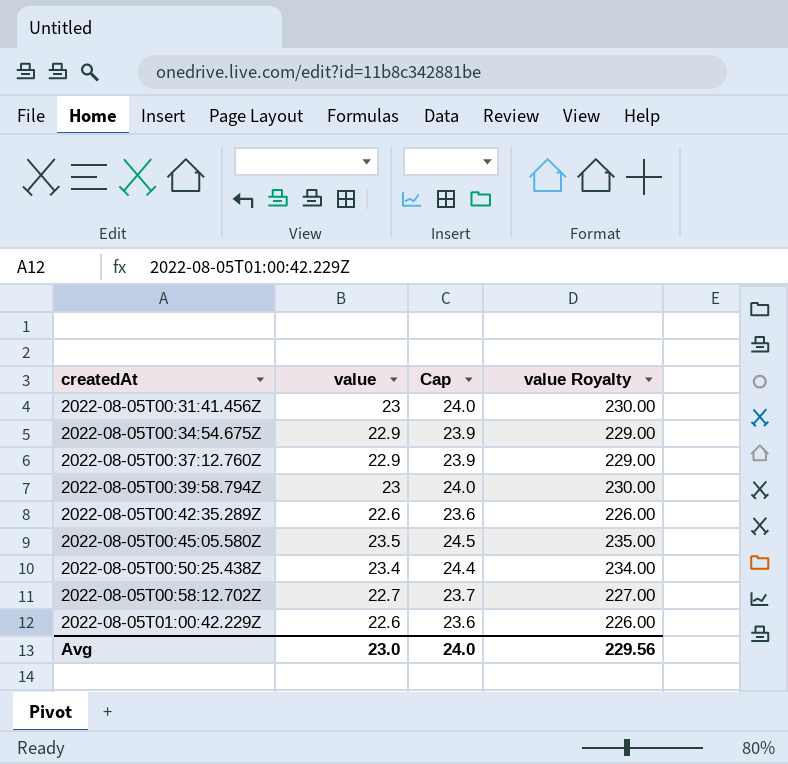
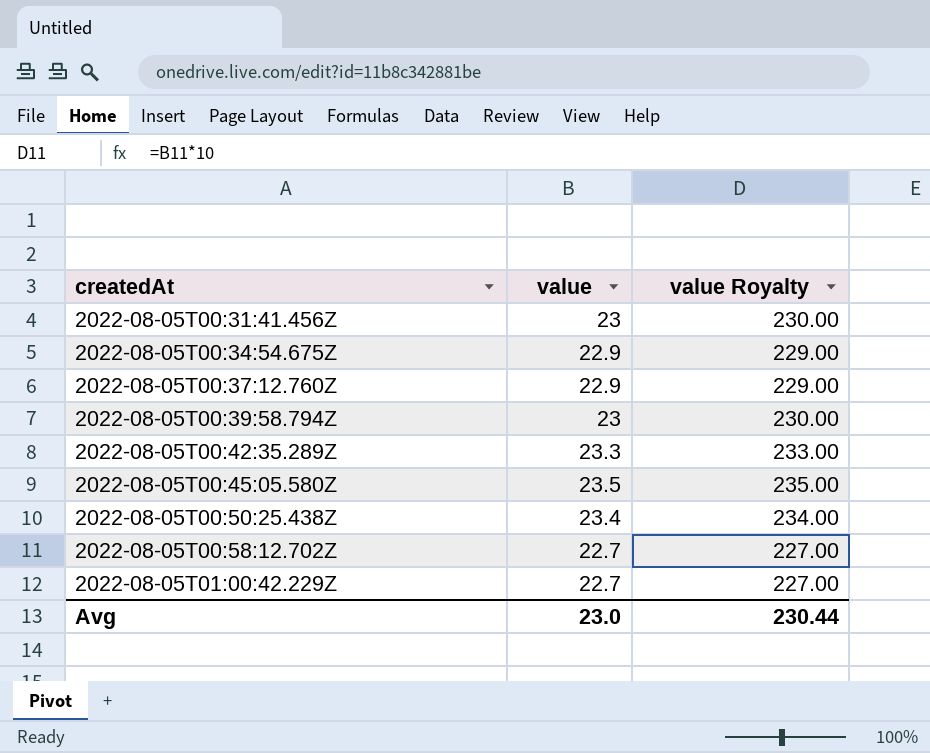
column Cap | formula: [value] + 1 -> none
2022-08-05T00:42:35.289Z | value: 22.6 -> 23.3
2022-08-05T00:42:35.289Z | value Royalty: 226.00 -> 233.00
2022-08-05T01:00:42.229Z | value: 22.6 -> 22.7
2022-08-05T01:00:42.229Z | value Royalty: 226.00 -> 227.00
Avg | value Royalty: 229.56 -> 230.44

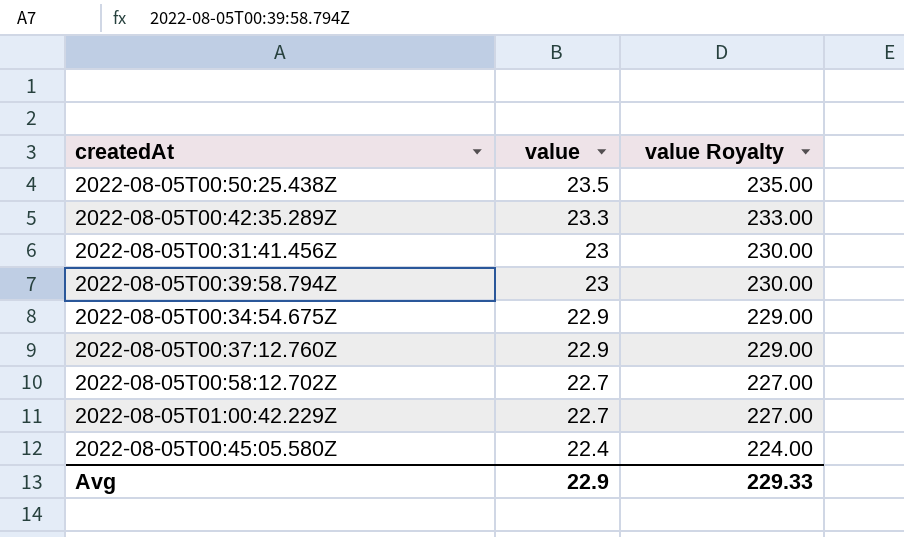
row order: createdAt ascending -> value descending
2022-08-05T00:50:25.438Z | value: 23.4 -> 23.5
2022-08-05T00:50:25.438Z | value Royalty: 234.00 -> 235.00
2022-08-05T00:45:05.580Z | value: 23.5 -> 22.4
2022-08-05T00:45:05.580Z | value Royalty: 235.00 -> 224.00
Avg | value: 23.0 -> 22.9
Avg | value Royalty: 230.44 -> 229.33

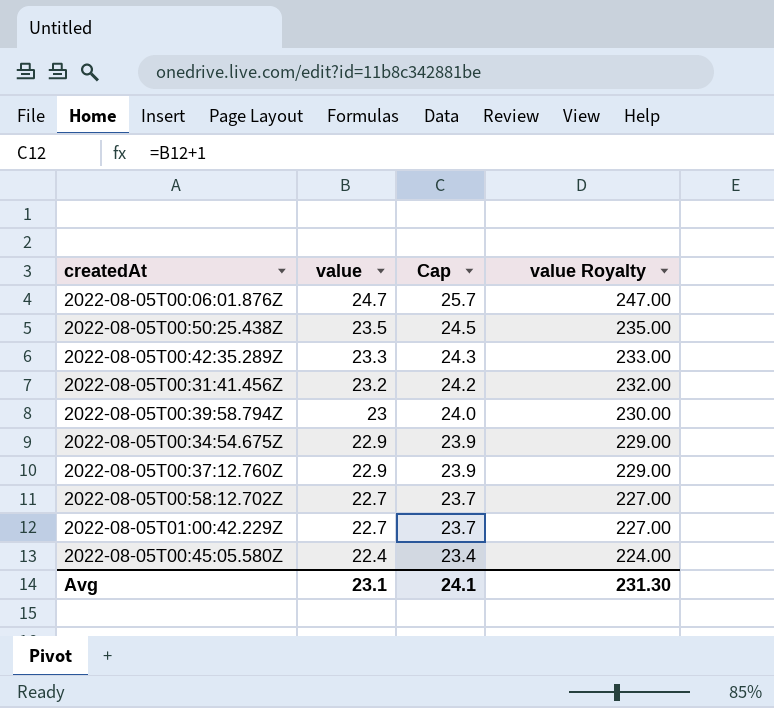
column Cap | formula: none -> [value] + 1
row 2022-08-05T00:06:01.876Z: none -> 24.7 | 25.7 | 247.00
2022-08-05T00:31:41.456Z | value: 23 -> 23.2
2022-08-05T00:31:41.456Z | value Royalty: 230.00 -> 232.00
Avg | value: 22.9 -> 23.1
Avg | value Royalty: 229.33 -> 231.30

